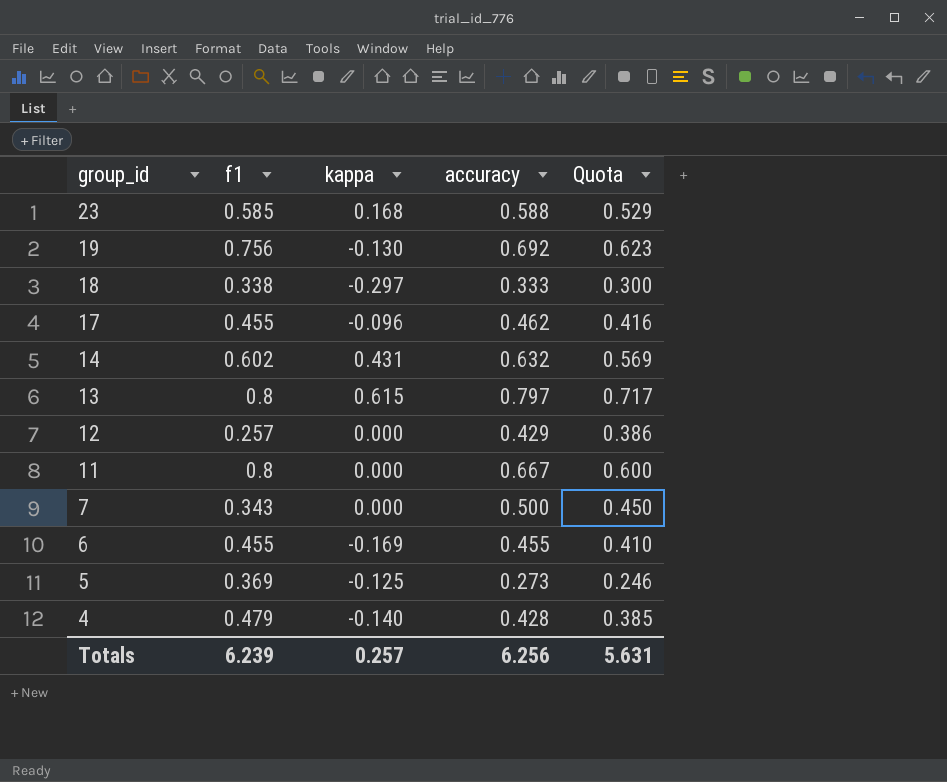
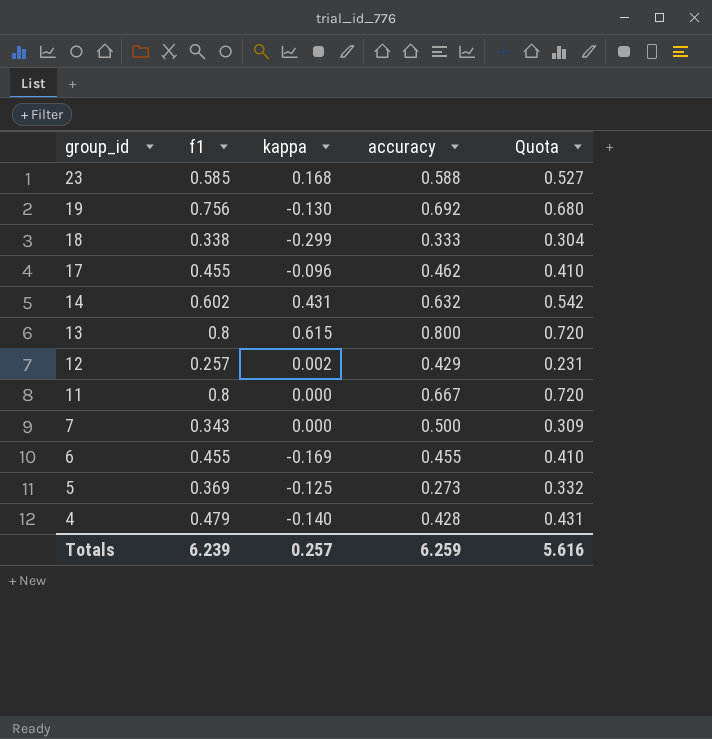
column Quota | formula: [accuracy] * 0.9 -> [f1] * 0.9
18 | kappa: -0.297 -> -0.299
13 | accuracy: 0.797 -> 0.800
12 | kappa: 0.000 -> 0.002
Totals | accuracy: 6.256 -> 6.259
Totals | Quota: 5.631 -> 5.616

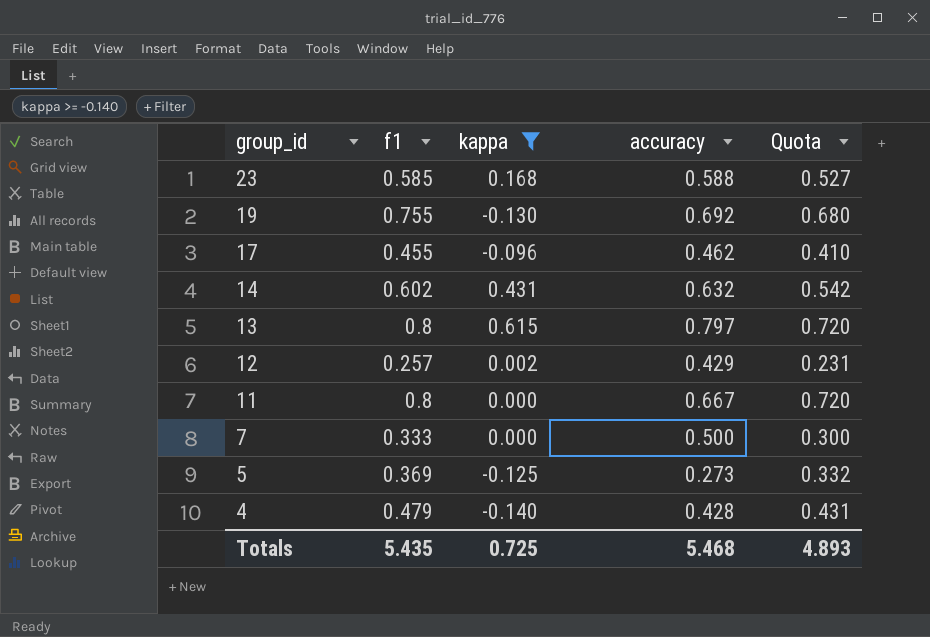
filter: none -> kappa >= -0.140
19 | f1: 0.756 -> 0.755
13 | accuracy: 0.800 -> 0.797
7 | f1: 0.343 -> 0.333
7 | Quota: 0.309 -> 0.300
Totals | f1: 6.239 -> 5.435
Totals | kappa: 0.257 -> 0.725
Totals | accuracy: 6.259 -> 5.468
Totals | Quota: 5.616 -> 4.893

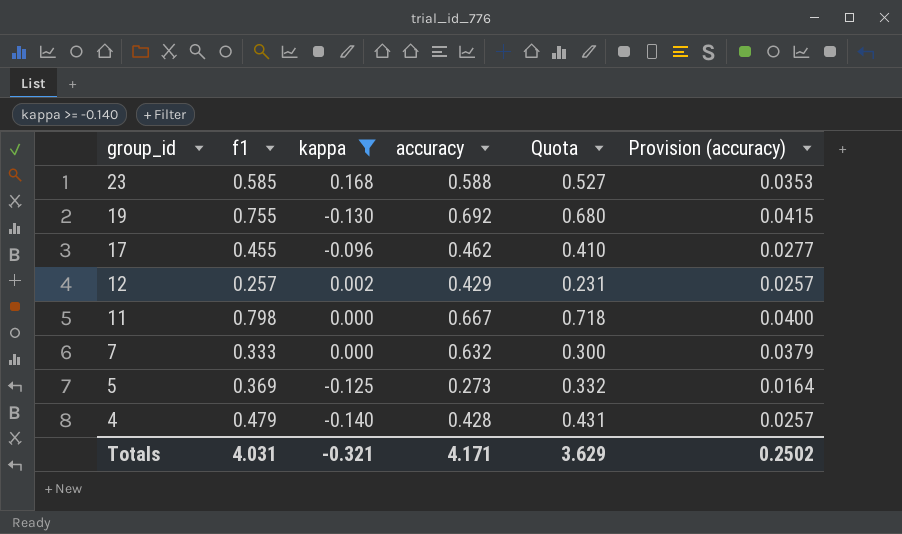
column Provision (accuracy) | formula: none -> [accuracy] * 0.06
row 14: 0.602 | 0.431 | 0.632 | 0.542 -> none
row 13: 0.8 | 0.615 | 0.797 | 0.720 -> none
11 | f1: 0.8 -> 0.798
11 | Quota: 0.720 -> 0.718
7 | accuracy: 0.500 -> 0.632
Totals | f1: 5.435 -> 4.031
Totals | kappa: 0.725 -> -0.321
Totals | accuracy: 5.468 -> 4.171
Totals | Quota: 4.893 -> 3.629

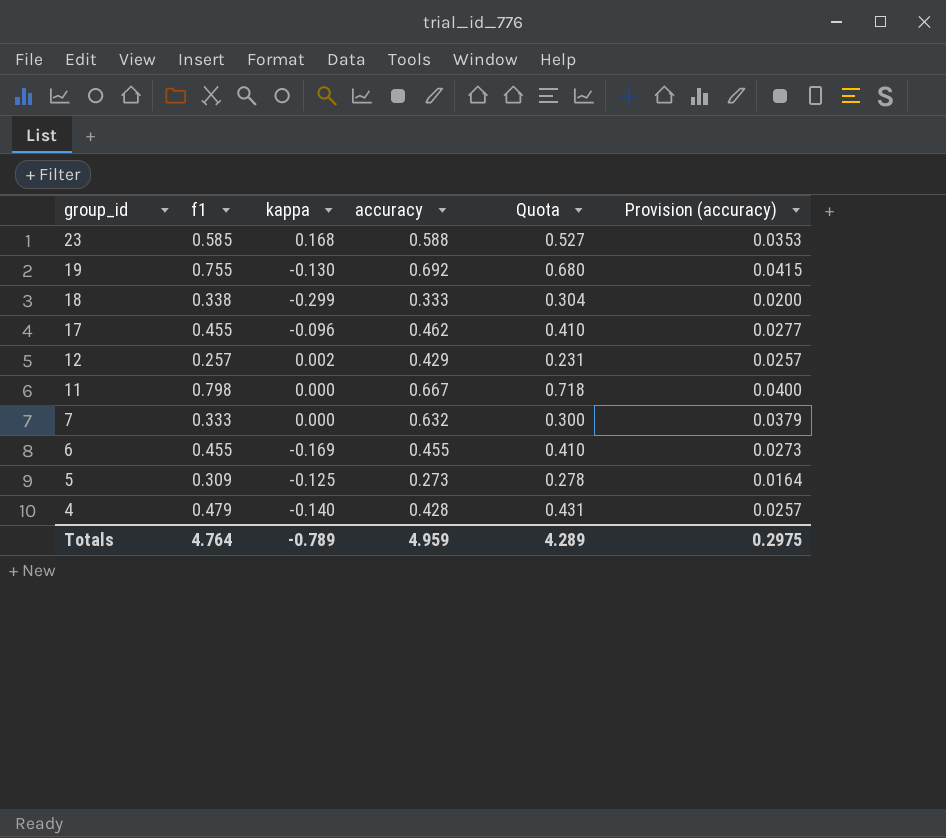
filter: kappa >= -0.140 -> none
5 | f1: 0.369 -> 0.309
5 | Quota: 0.332 -> 0.278
Totals | f1: 4.031 -> 4.764
Totals | kappa: -0.321 -> -0.789
Totals | accuracy: 4.171 -> 4.959
Totals | Quota: 3.629 -> 4.289
Totals | Provision (accuracy): 0.2502 -> 0.2975

